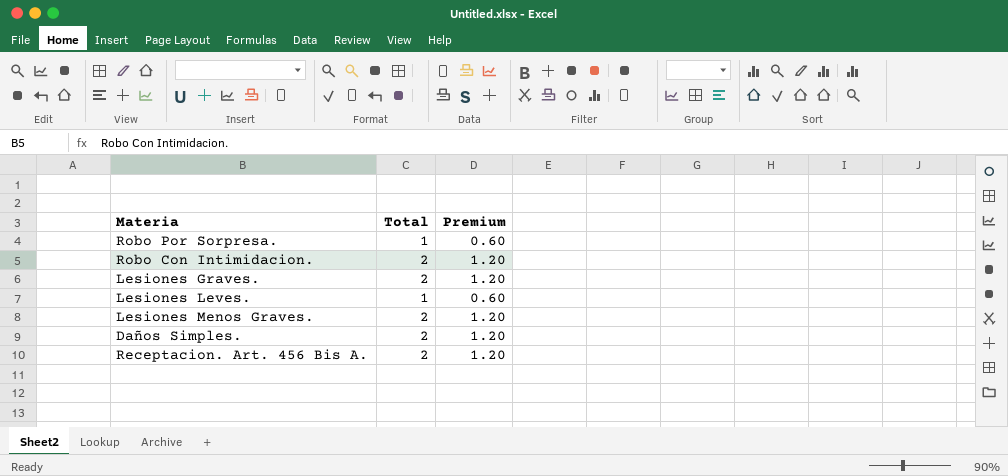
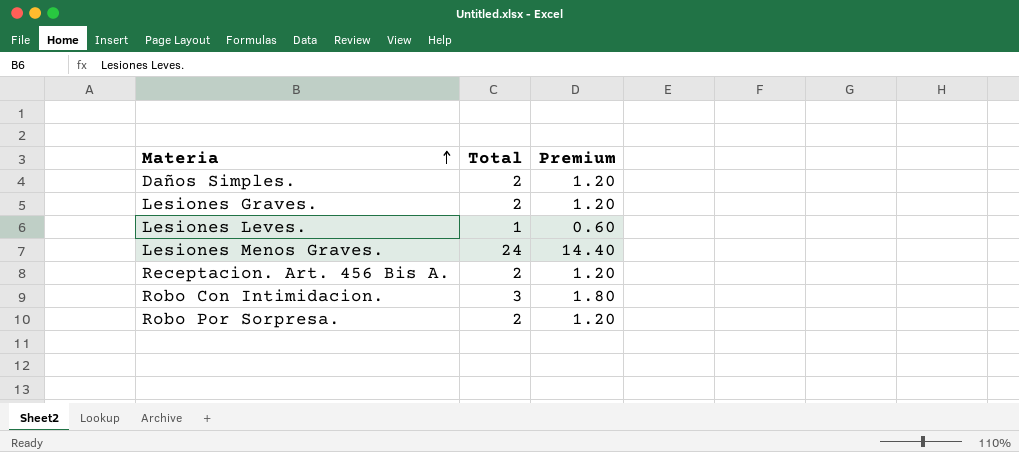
row order: none -> Materia ascending
Lesiones Menos Graves. | Total: 2 -> 24
Lesiones Menos Graves. | Premium: 1.20 -> 14.40
Robo Con Intimidacion. | Total: 2 -> 3
Robo Con Intimidacion. | Premium: 1.20 -> 1.80
Robo Por Sorpresa. | Total: 1 -> 2
Robo Por Sorpresa. | Premium: 0.60 -> 1.20

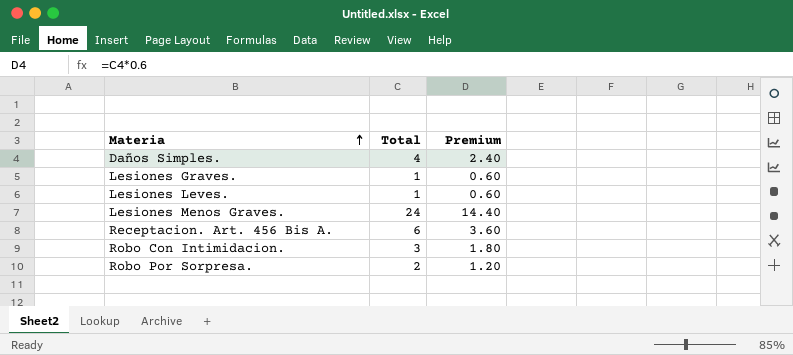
Daños Simples. | Total: 2 -> 4
Daños Simples. | Premium: 1.20 -> 2.40
Lesiones Graves. | Total: 2 -> 1
Lesiones Graves. | Premium: 1.20 -> 0.60
Receptacion. Art. 456 Bis A. | Total: 2 -> 6
Receptacion. Art. 456 Bis A. | Premium: 1.20 -> 3.60

